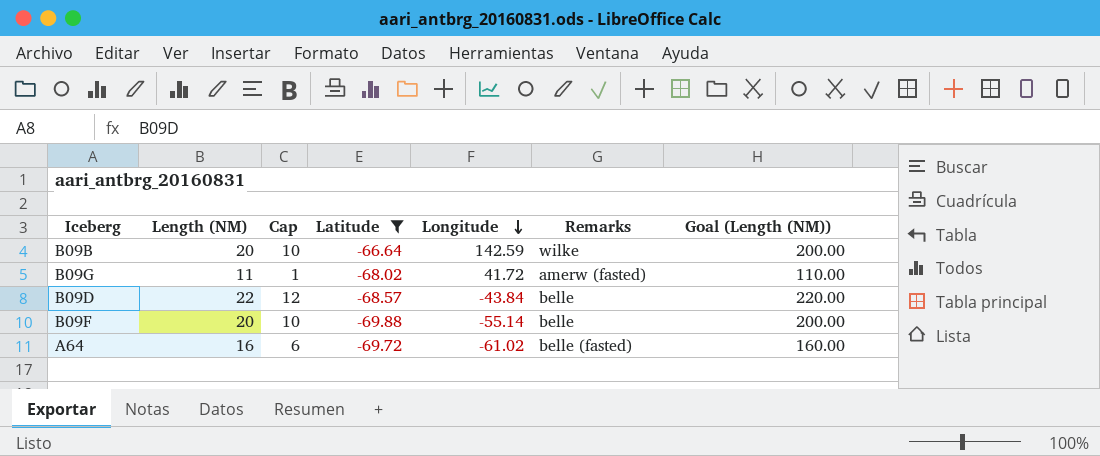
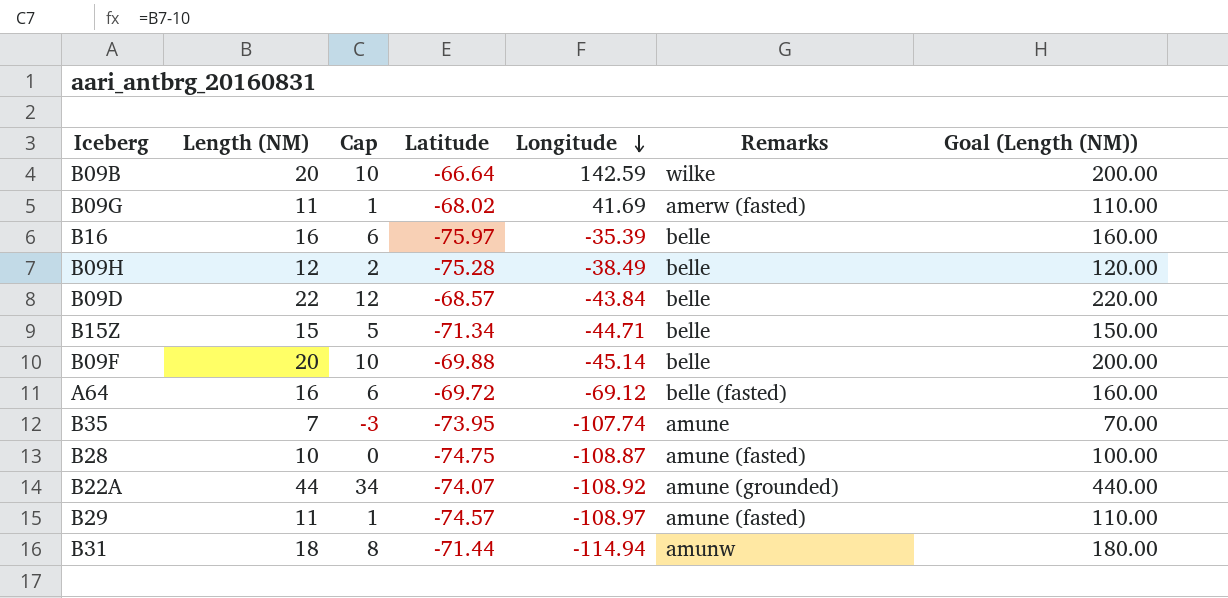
filter: Latitude >= -69.88 -> none
B09G | Longitude: 41.72 -> 41.69
B09F | Longitude: -55.14 -> -45.14
A64 | Longitude: -61.02 -> -69.12

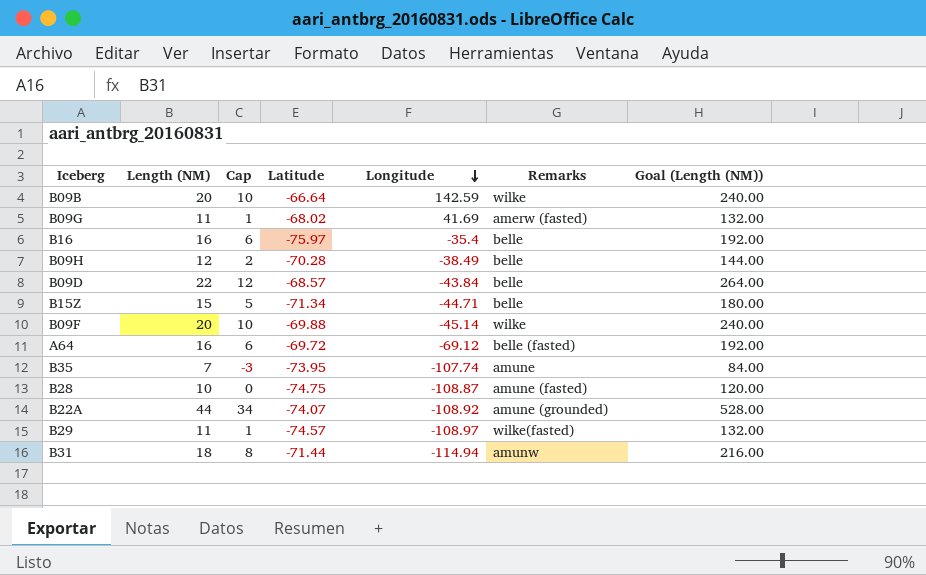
column Goal (Length (NM)) | formula: [Length (NM)] * 10 -> [Length (NM)] * 12
B16 | Longitude: -35.39 -> -35.4
B09H | Latitude: -75.28 -> -70.28
B09F | Remarks: belle -> wilke
B29 | Remarks: amune (fasted) -> wilke(fasted)

